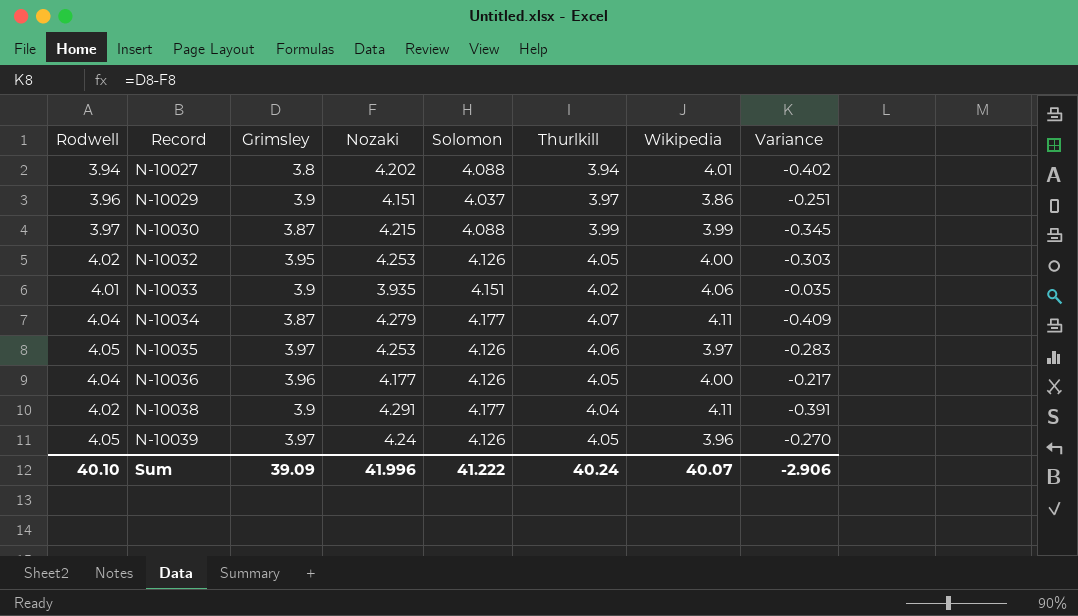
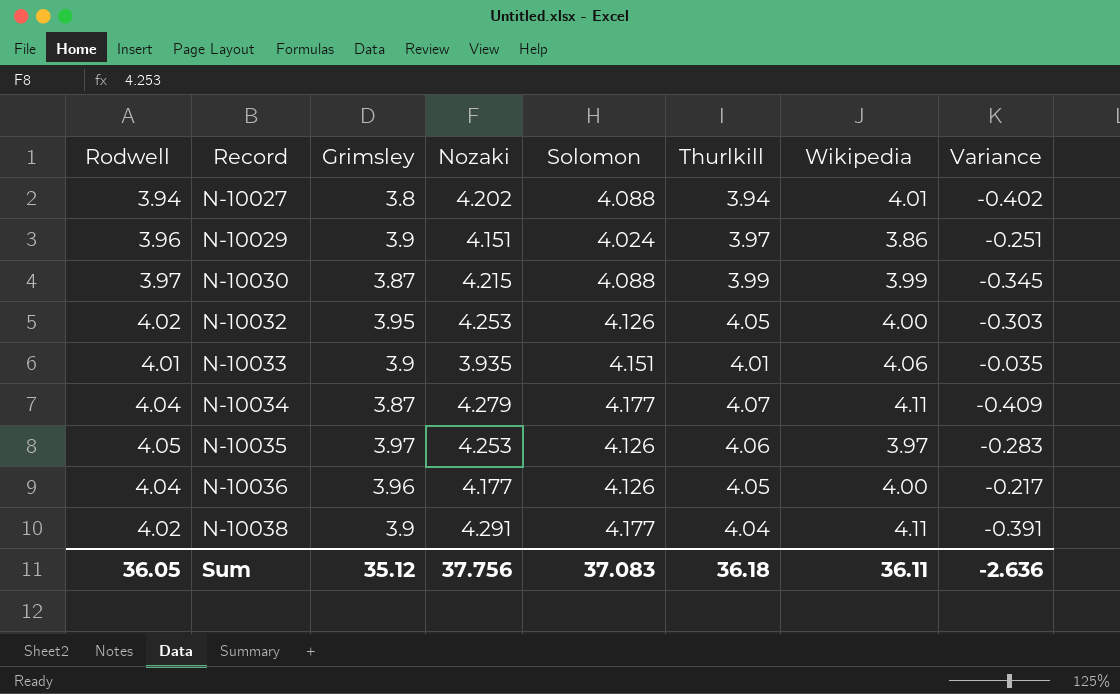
row N-10039: 4.05 | 3.97 | 4.24 | 4.126 | 4.05 | 3.96 | -0.270 -> none
N-10029 | Solomon: 4.037 -> 4.024
N-10033 | Thurlkill: 4.02 -> 4.01
Sum | Rodwell: 40.10 -> 36.05
Sum | Grimsley: 39.09 -> 35.12
Sum | Nozaki: 41.996 -> 37.756
Sum | Solomon: 41.222 -> 37.083
Sum | Thurlkill: 40.24 -> 36.18
Sum | Wikipedia: 40.07 -> 36.11
Sum | Variance: -2.906 -> -2.636

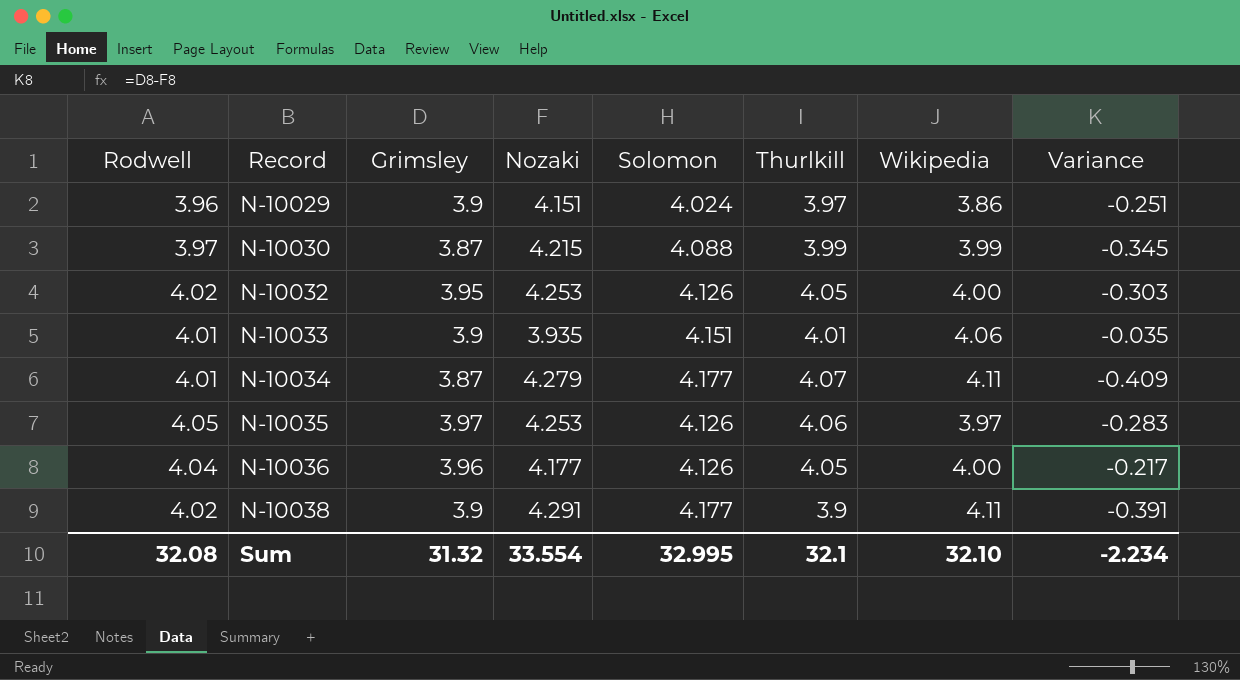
row N-10027: 3.94 | 3.8 | 4.202 | 4.088 | 3.94 | 4.01 | -0.402 -> none
N-10034 | Rodwell: 4.04 -> 4.01
N-10038 | Thurlkill: 4.04 -> 3.9
Sum | Rodwell: 36.05 -> 32.08
Sum | Grimsley: 35.12 -> 31.32
Sum | Nozaki: 37.756 -> 33.554
Sum | Solomon: 37.083 -> 32.995
Sum | Thurlkill: 36.18 -> 32.1
Sum | Wikipedia: 36.11 -> 32.10
Sum | Variance: -2.636 -> -2.234

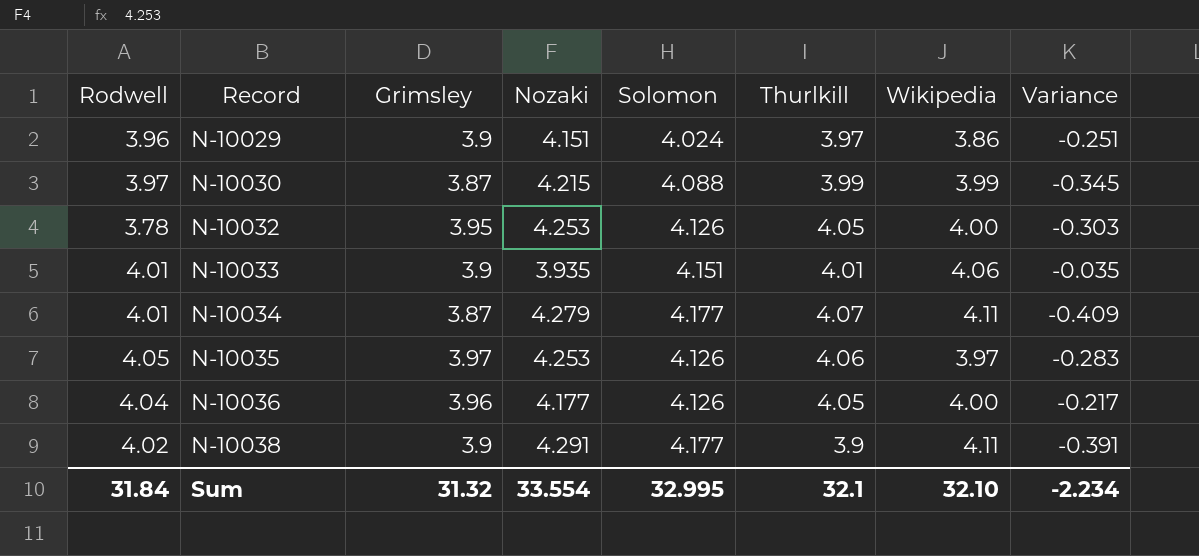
N-10032 | Rodwell: 4.02 -> 3.78
Sum | Rodwell: 32.08 -> 31.84

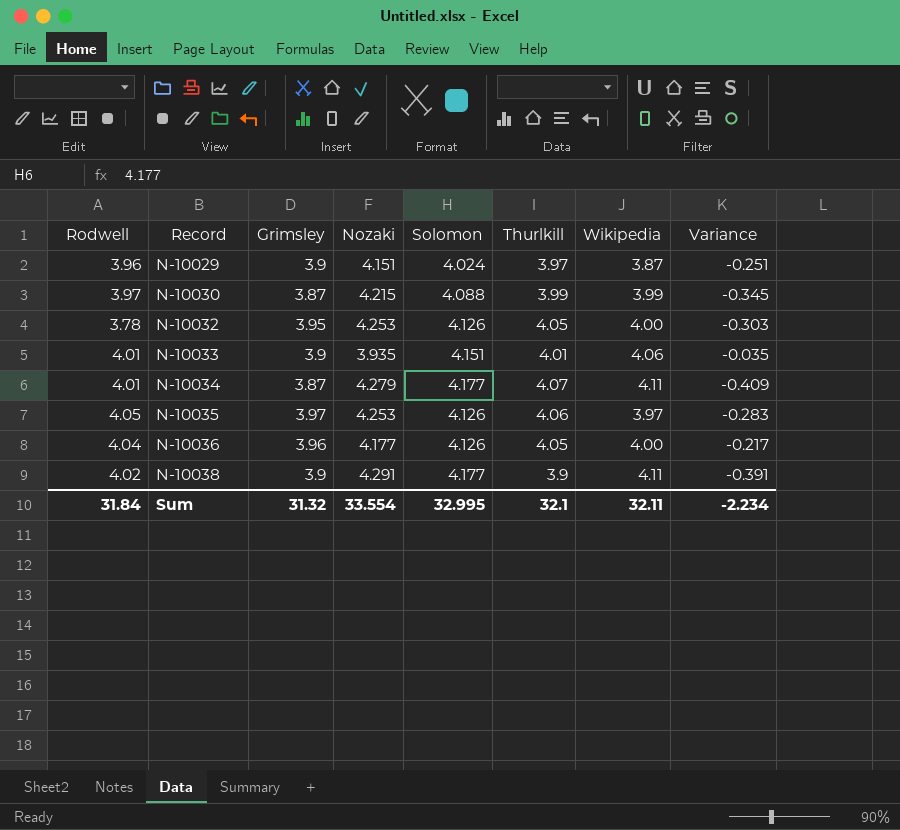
N-10029 | Wikipedia: 3.86 -> 3.87
Sum | Wikipedia: 32.10 -> 32.11

